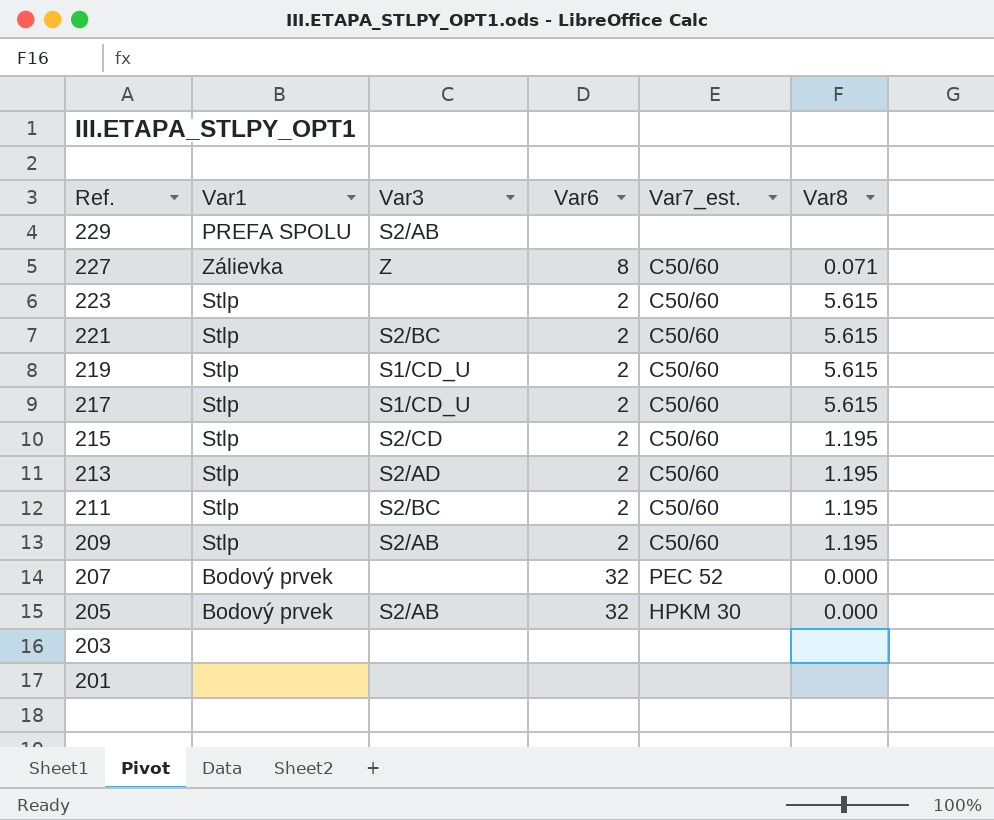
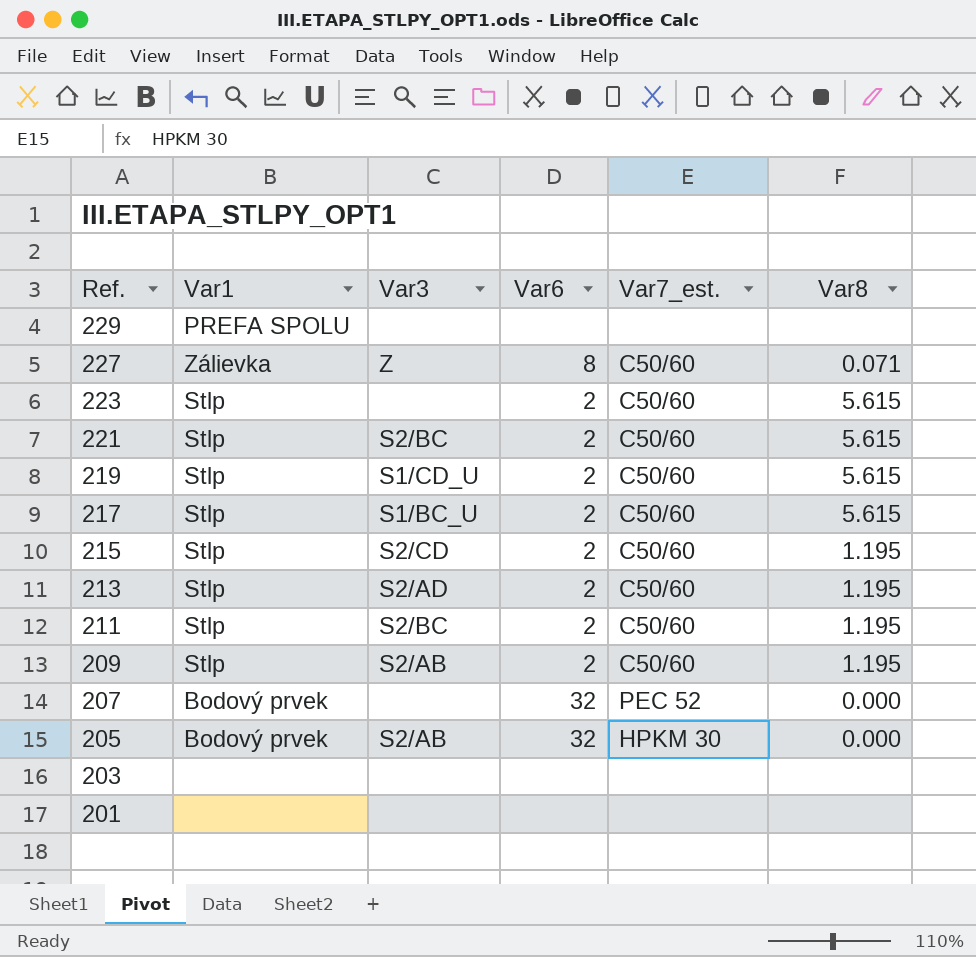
229 | Var3: S2/AB -> none
217 | Var3: S1/CD_U -> S1/BC_U

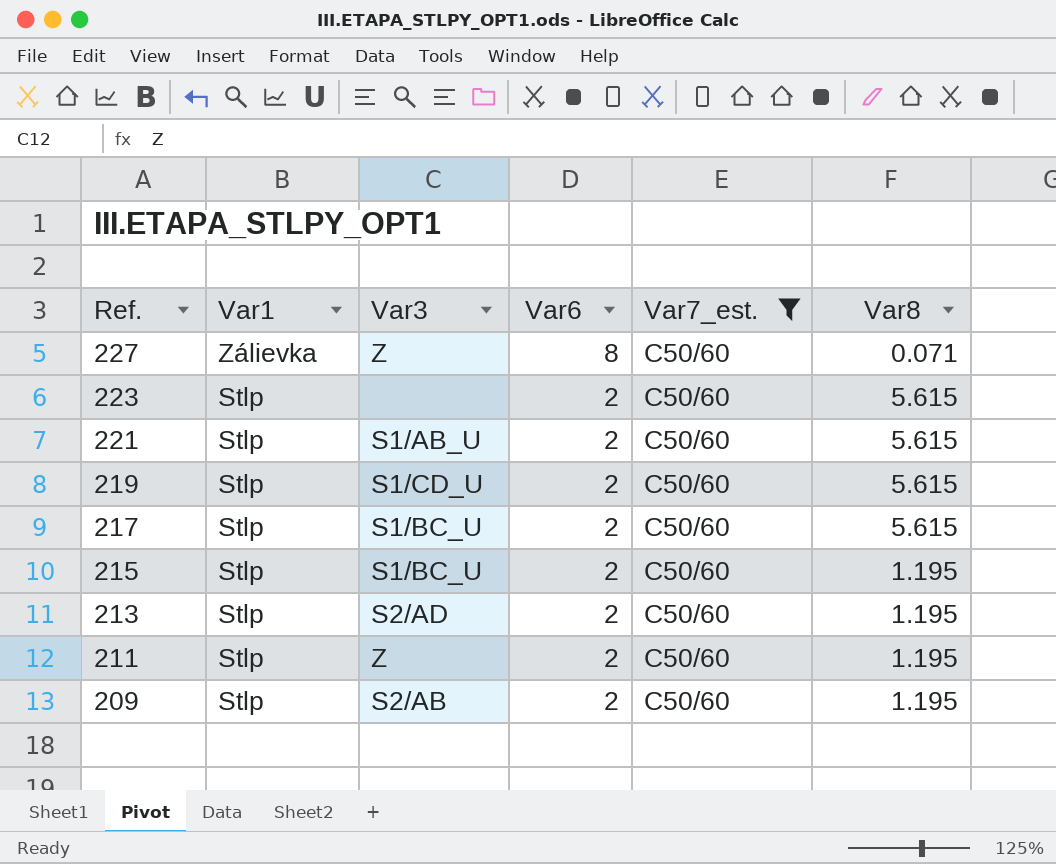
filter: none -> Var7_est. = C50/60
221 | Var3: S2/BC -> S1/AB_U
215 | Var3: S2/CD -> S1/BC_U
211 | Var3: S2/BC -> Z

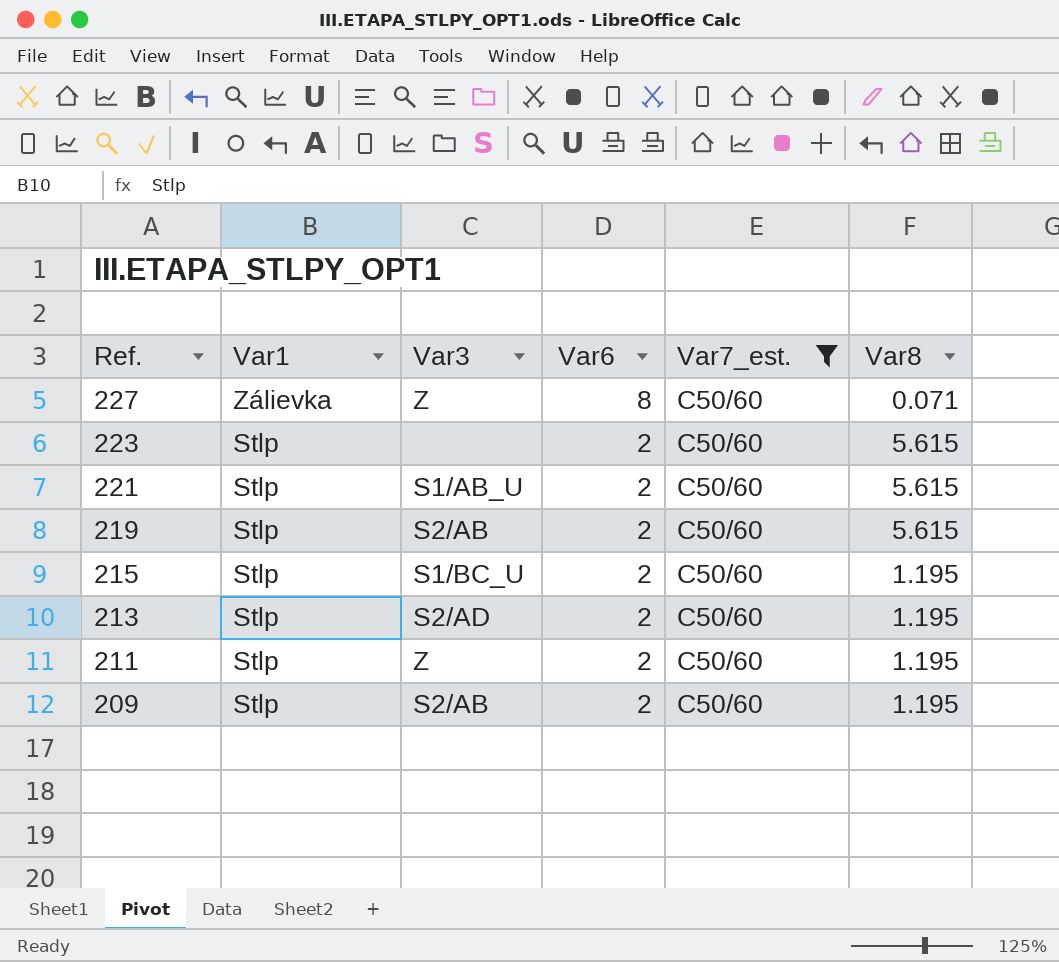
row 217: Stlp | S1/BC_U | 2 | C50/60 | 5.615 -> none
219 | Var3: S1/CD_U -> S2/AB

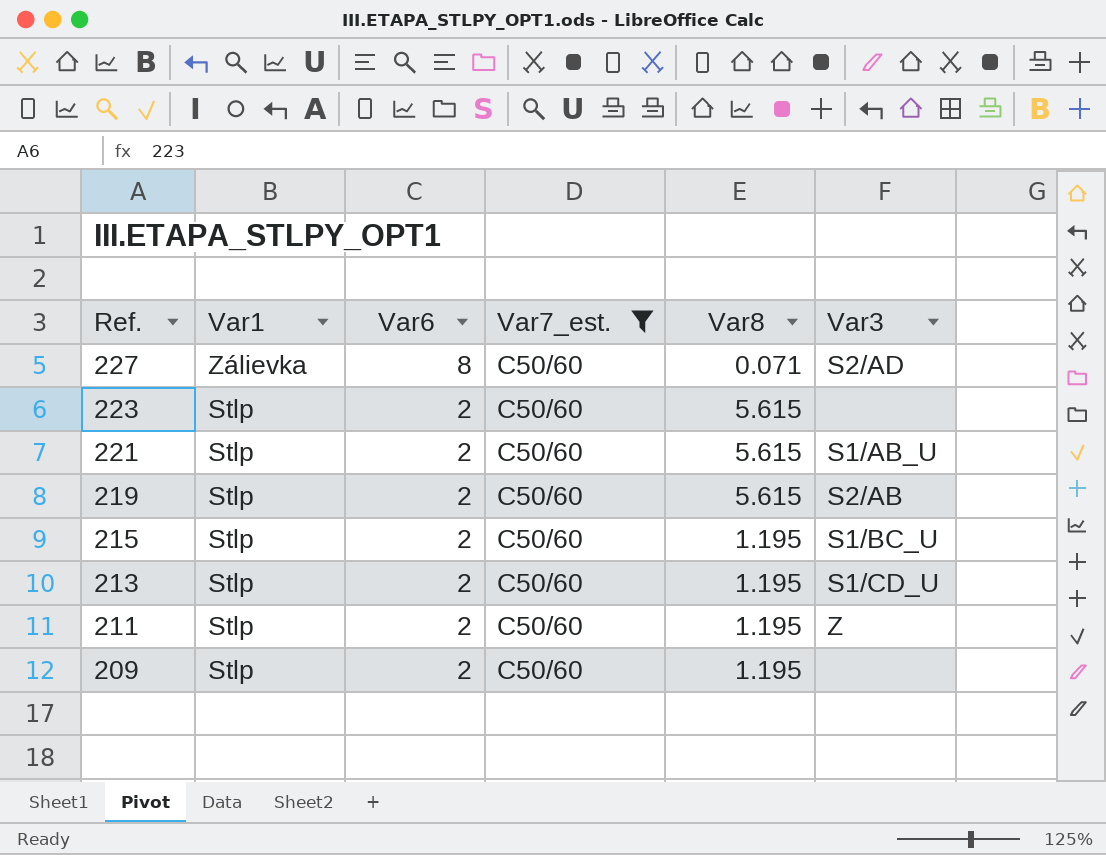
column Var3 | position: 3 -> 6
227 | Var3: Z -> S2/AD
213 | Var3: S2/AD -> S1/CD_U
209 | Var3: S2/AB -> none

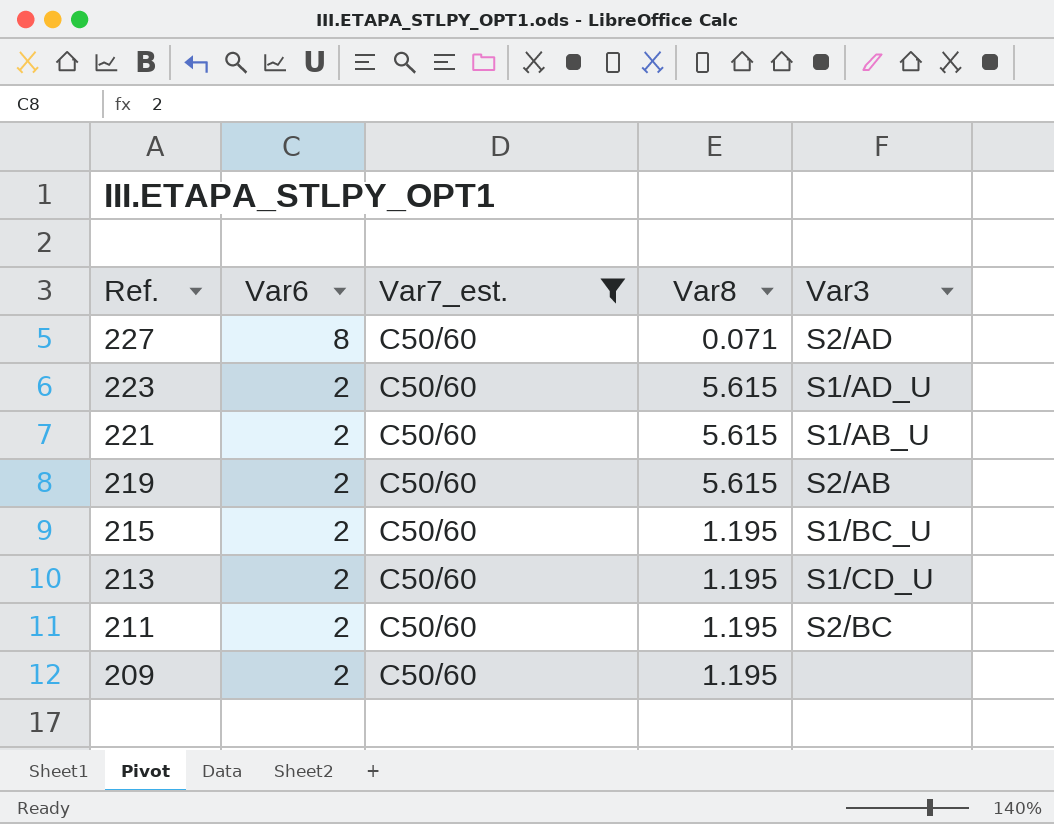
column Var1 | position: 2 -> none
223 | Var3: none -> S1/AD_U
211 | Var3: Z -> S2/BC

